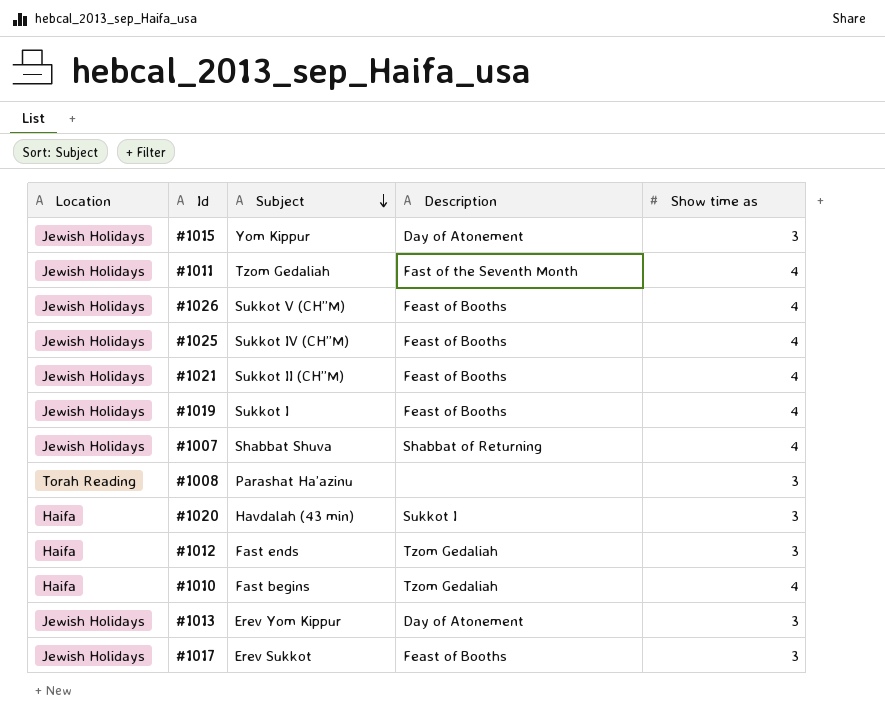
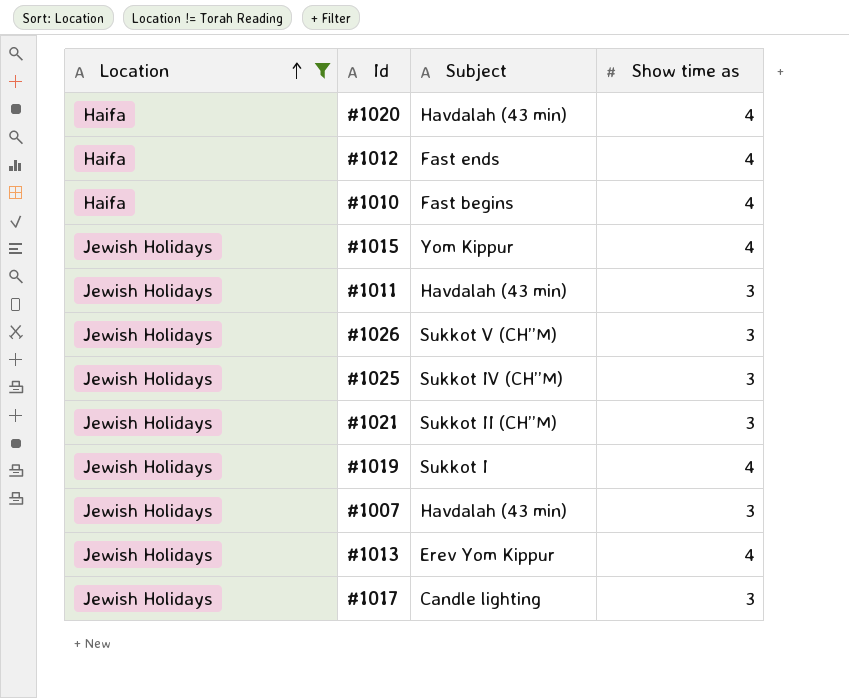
filter: none -> Location != Torah Reading
row order: Subject descending -> Location ascending
column Description | position: 4 -> none
#1020 | Show time as: 3 -> 4
#1012 | Show time as: 3 -> 4
#1015 | Show time as: 3 -> 4
#1011 | Subject: Tzom Gedaliah -> Havdalah (43 min)
#1011 | Show time as: 4 -> 3
#1026 | Show time as: 4 -> 3
#1025 | Show time as: 4 -> 3
#1021 | Show time as: 4 -> 3
#1007 | Subject: Shabbat Shuva -> Havdalah (43 min)
#1007 | Show time as: 4 -> 3
#1013 | Show time as: 3 -> 4
#1017 | Subject: Erev Sukkot -> Candle lighting

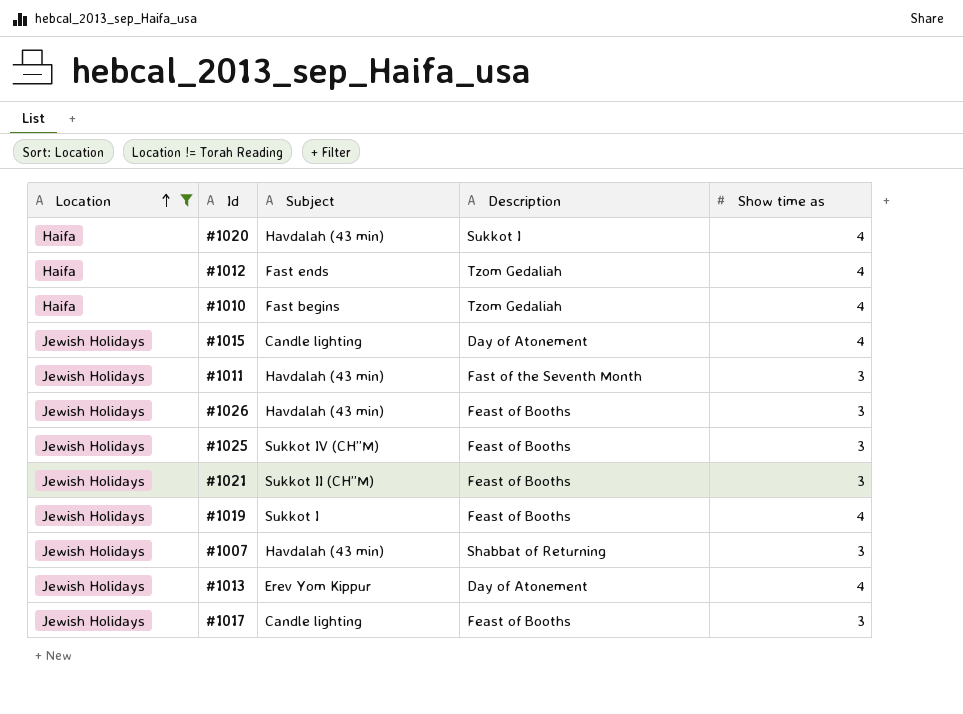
column Description | position: none -> 4
#1015 | Subject: Yom Kippur -> Candle lighting
#1026 | Subject: Sukkot V (CH’’M) -> Havdalah (43 min)

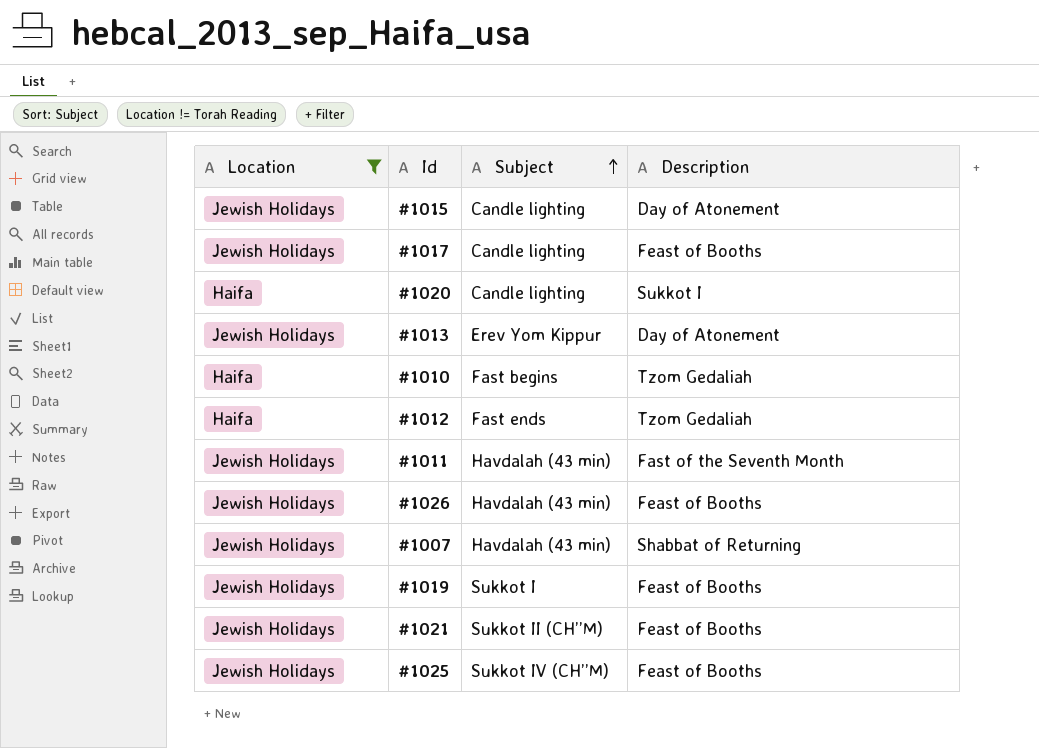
row order: Location ascending -> Subject ascending
column Show time as | position: 5 -> none
#1020 | Subject: Havdalah (43 min) -> Candle lighting

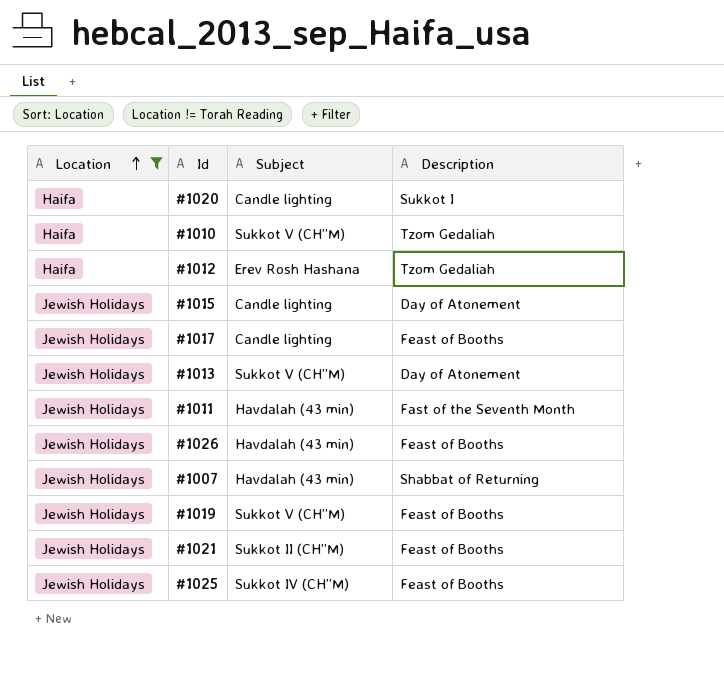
row order: Subject ascending -> Location ascending
#1010 | Subject: Fast begins -> Sukkot V (CH’’M)
#1012 | Subject: Fast ends -> Erev Rosh Hashana
#1013 | Subject: Erev Yom Kippur -> Sukkot V (CH’’M)
#1019 | Subject: Sukkot I -> Sukkot V (CH’’M)

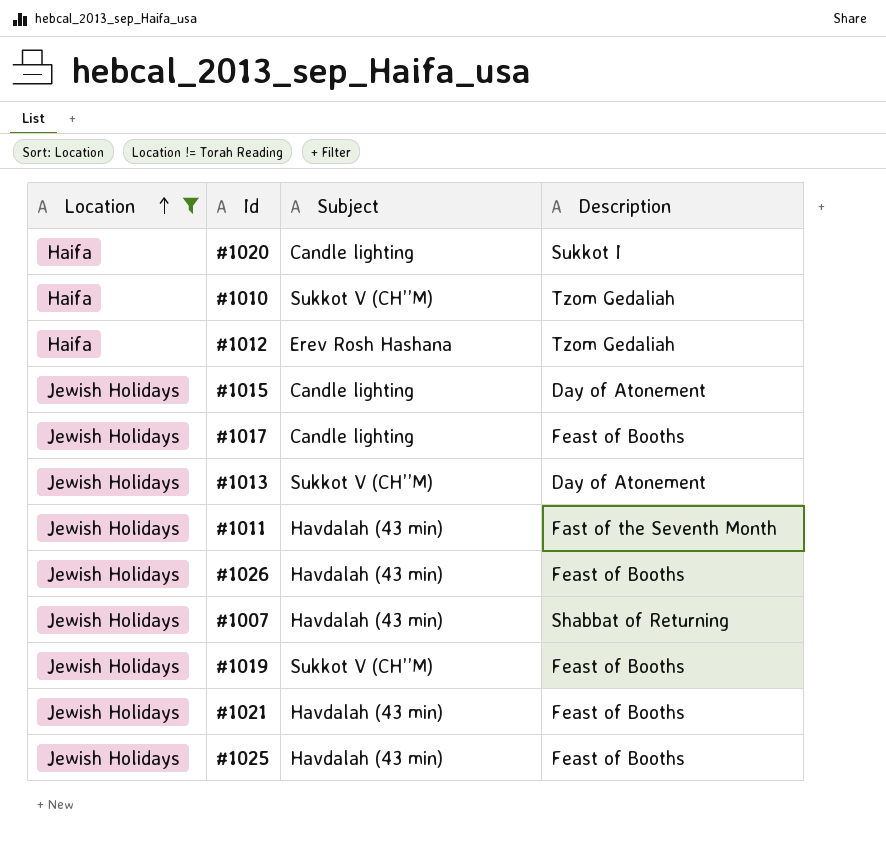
#1021 | Subject: Sukkot II (CH’’M) -> Havdalah (43 min)
#1025 | Subject: Sukkot IV (CH’’M) -> Havdalah (43 min)

